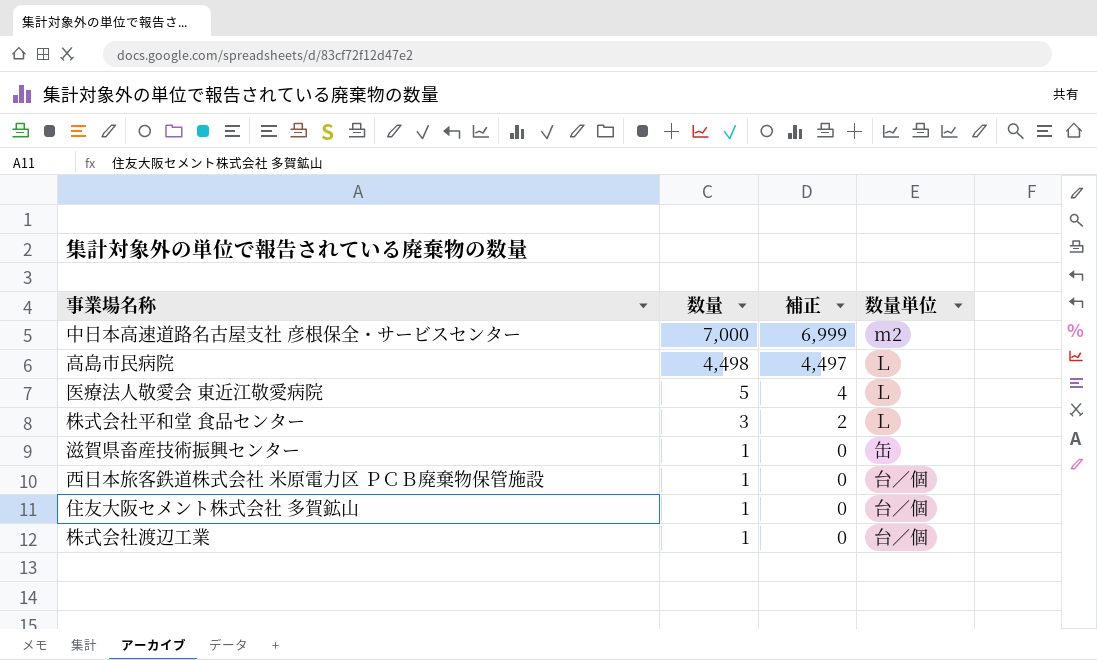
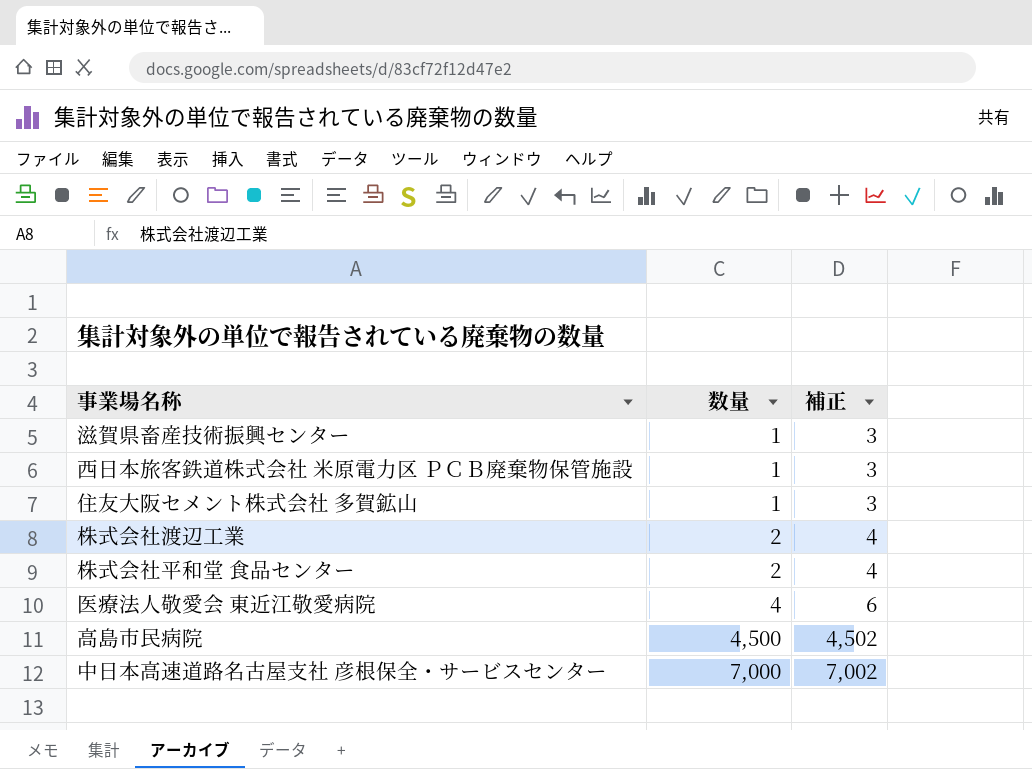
row order: 数量 descending -> 数量 ascending
column 数量単位 | position: 4 -> none
column 補正 | formula: [数量] - 1 -> [数量] + 2
株式会社渡辺工業 | 数量: 1 -> 2
株式会社平和堂 食品センター | 数量: 3 -> 2
医療法人敬愛会 東近江敬愛病院 | 数量: 5 -> 4
高島市民病院 | 数量: 4,498 -> 4,500

